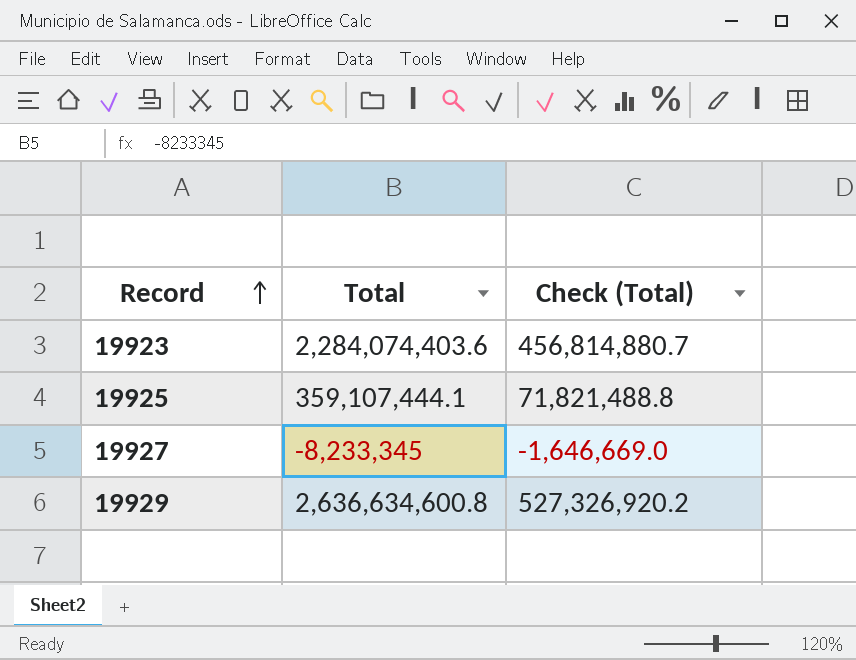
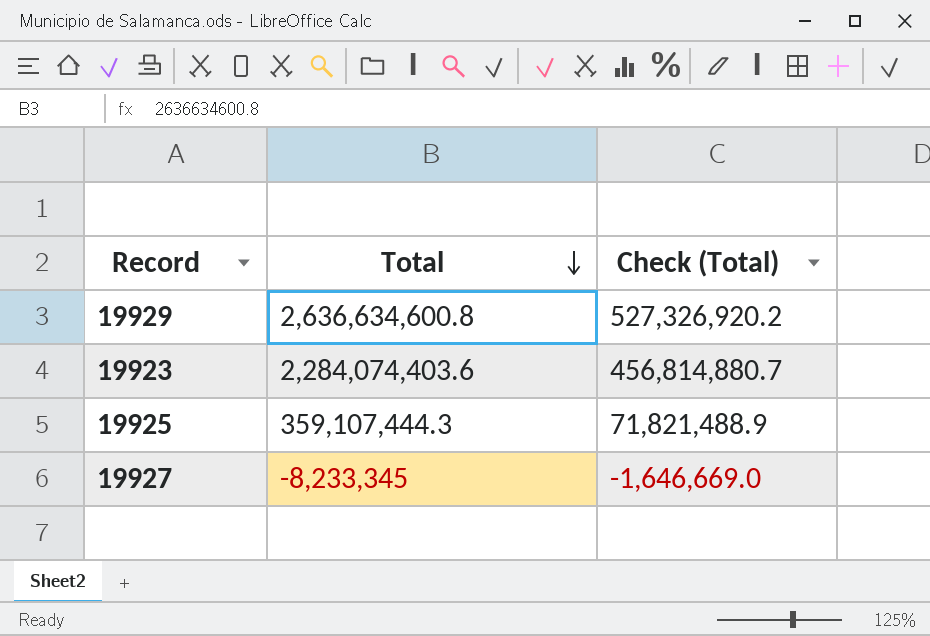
row order: Record ascending -> Total descending
19925 | Total: 359,107,444.1 -> 359,107,444.3
19925 | Check (Total): 71,821,488.8 -> 71,821,488.9

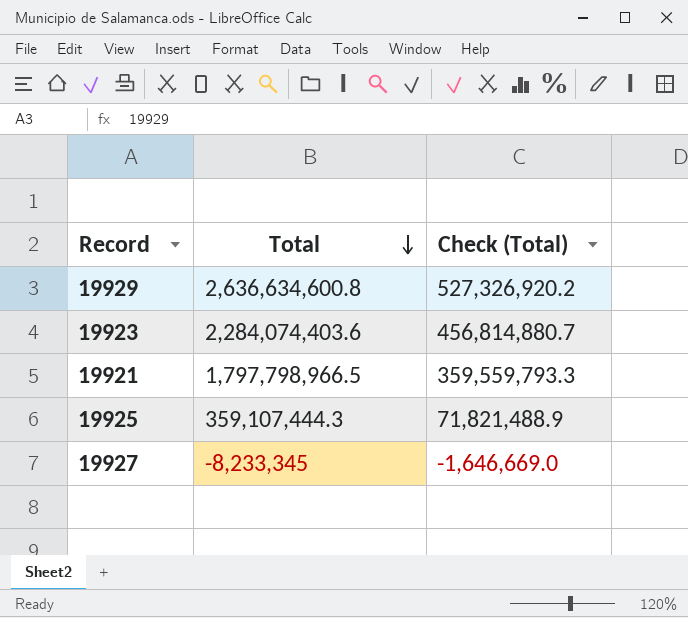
row 19921: none -> 1,797,798,966.5 | 359,559,793.3

